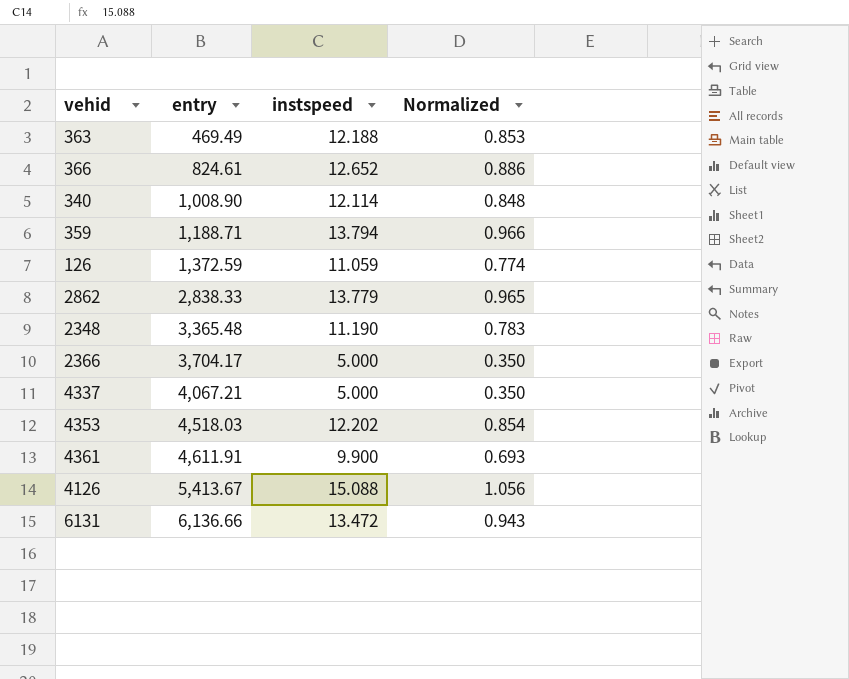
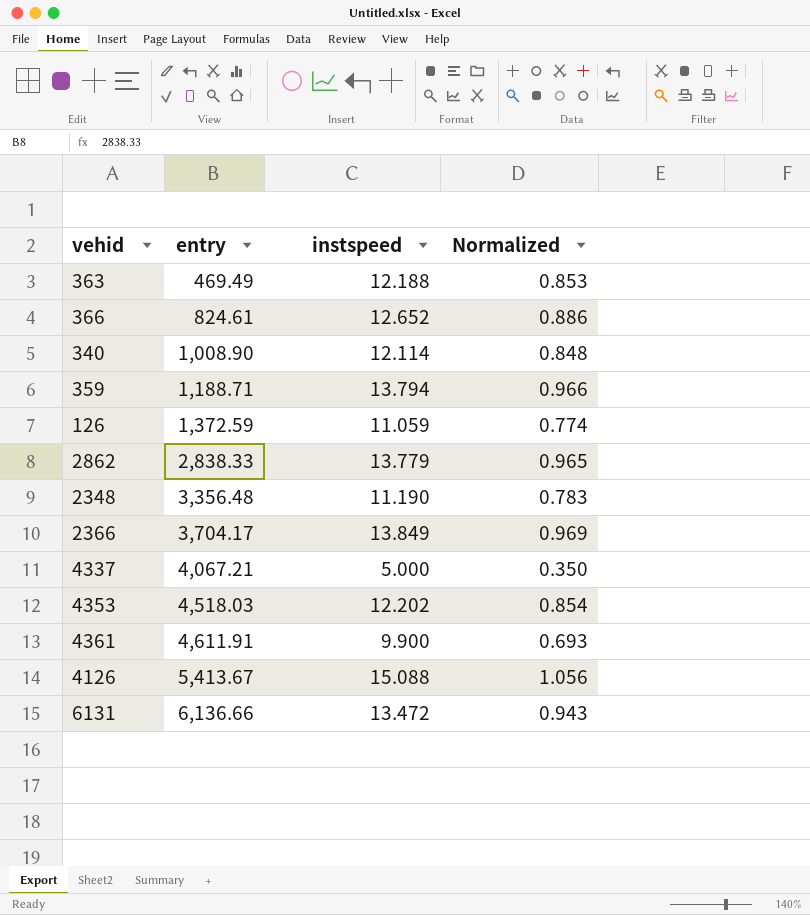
2348 | entry: 3,365.48 -> 3,356.48
2366 | instspeed: 5.000 -> 13.849
2366 | Normalized: 0.350 -> 0.969

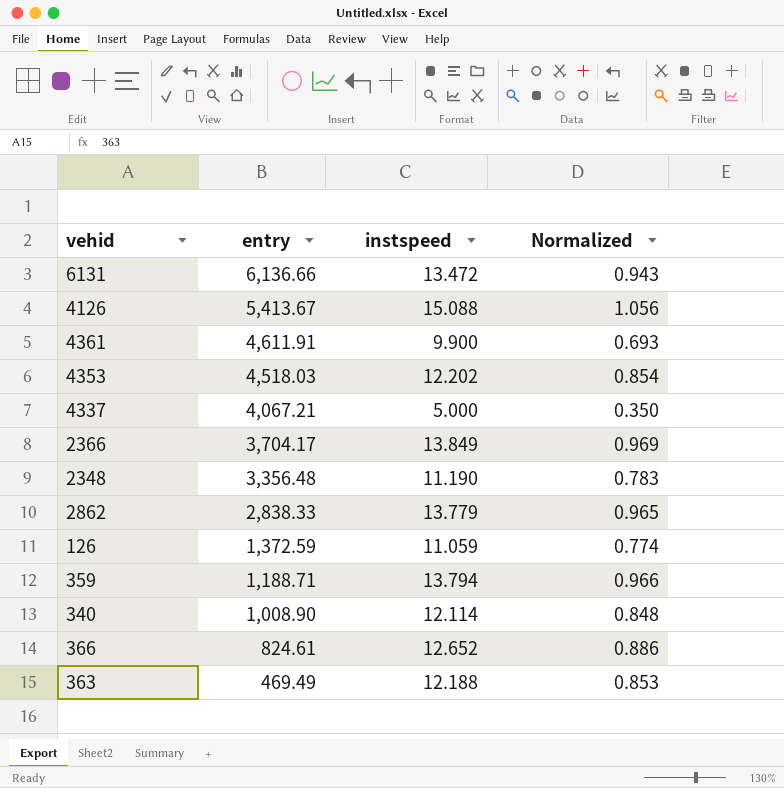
row order: entry ascending -> entry descending

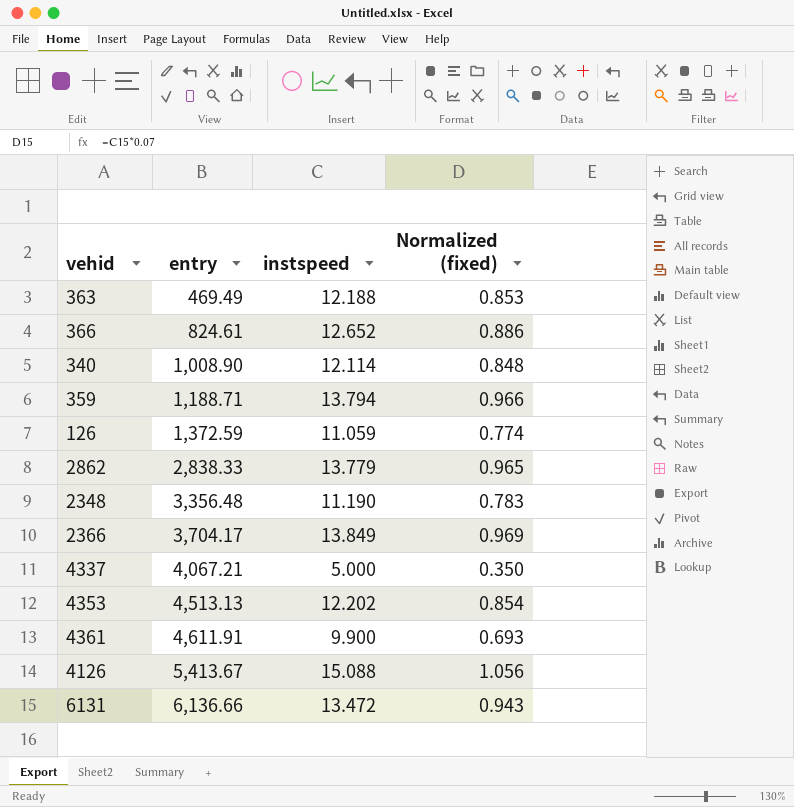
row order: entry descending -> entry ascending
column name: Normalized -> Normalized (fixed)
4353 | entry: 4,518.03 -> 4,513.13

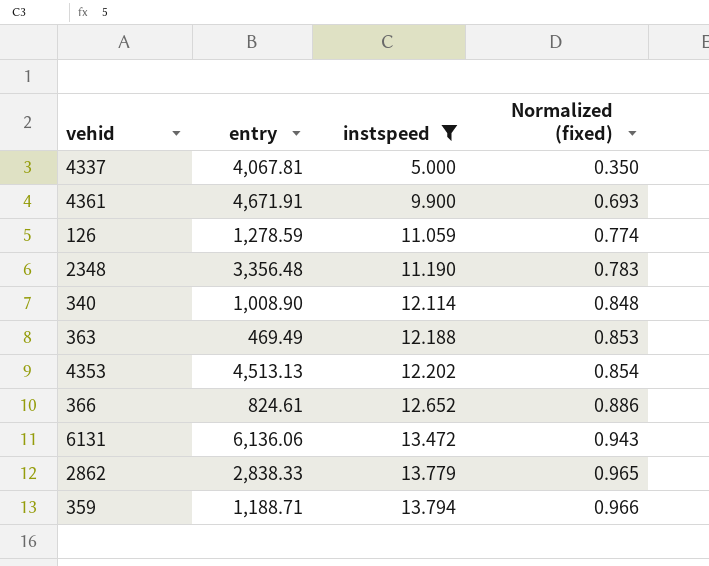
filter: none -> instspeed <= 13.794
row order: entry ascending -> instspeed ascending
4337 | entry: 4,067.21 -> 4,067.81
4361 | entry: 4,611.91 -> 4,671.91
126 | entry: 1,372.59 -> 1,278.59
6131 | entry: 6,136.66 -> 6,136.06

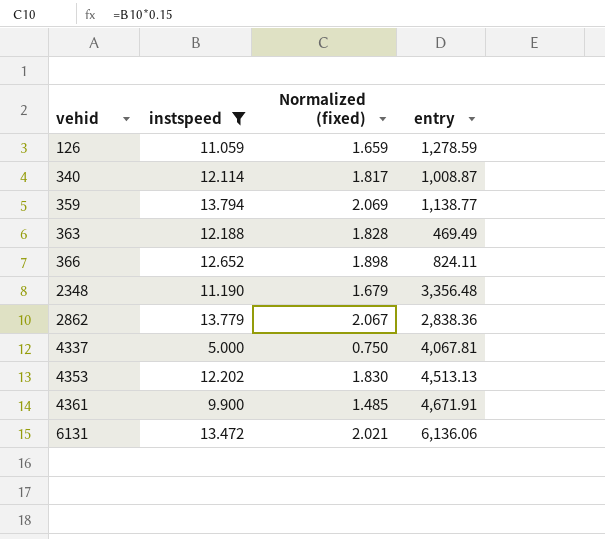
row order: instspeed ascending -> vehid ascending
column Normalized (fixed) | formula: [instspeed] * 0.07 -> [instspeed] * 0.15
column entry | position: 2 -> 4
340 | entry: 1,008.90 -> 1,008.87
359 | entry: 1,188.71 -> 1,138.77
366 | entry: 824.61 -> 824.11
2862 | entry: 2,838.33 -> 2,838.36

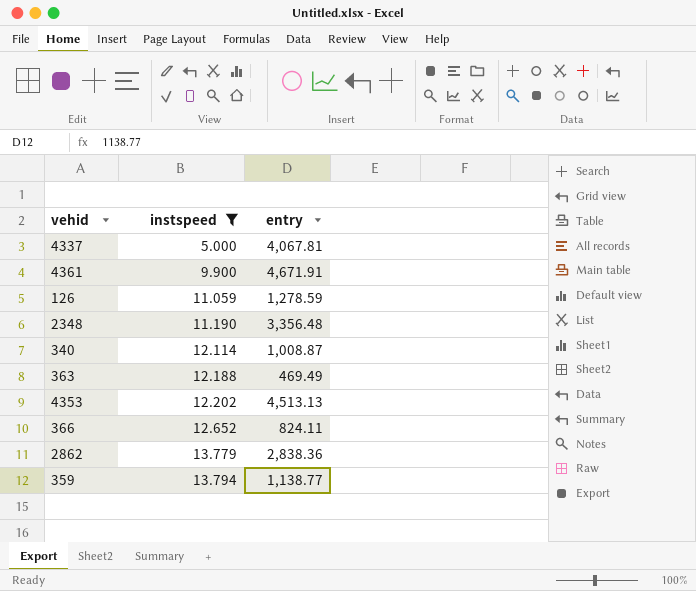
row order: vehid ascending -> instspeed ascending
column Normalized (fixed) | formula: [instspeed] * 0.15 -> none
row 6131: 13.472 | 2.021 | 6,136.06 -> none

